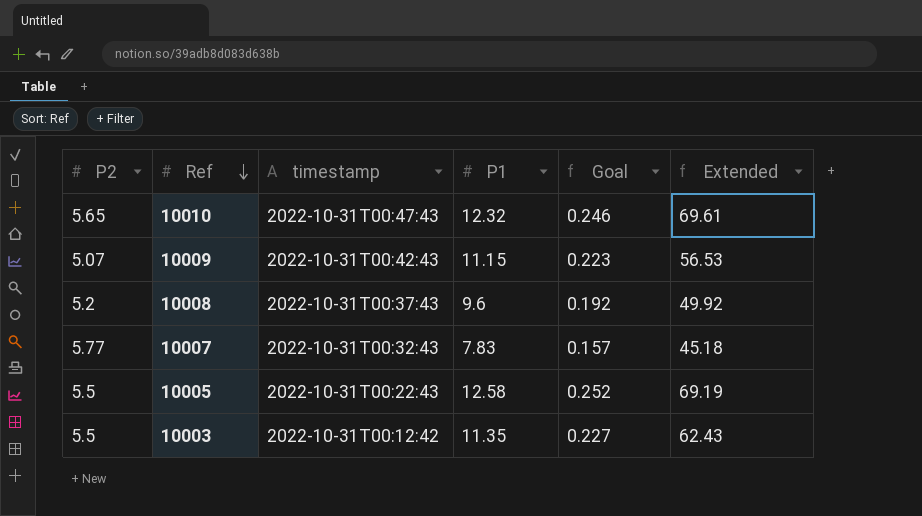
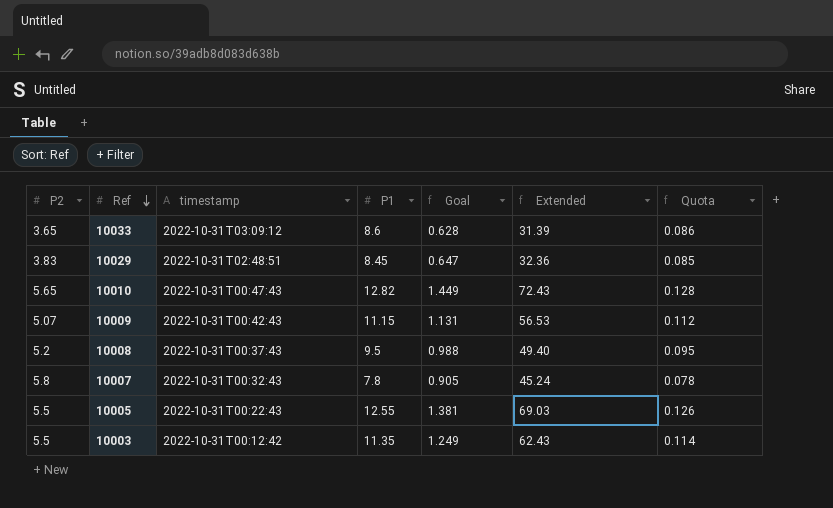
column Goal | formula: [P1] * 0.02 -> [Extended] * 0.02
column Quota | formula: none -> [P1] * 0.01
row 10033: none -> 3.65 | 2022-10-31T03:09:12 | 8.6 | 0.628 | 31.39 | 0.086
row 10029: none -> 3.83 | 2022-10-31T02:48:51 | 8.45 | 0.647 | 32.36 | 0.085
10010 | P1: 12.32 -> 12.82
10010 | Extended: 69.61 -> 72.43
10008 | P1: 9.6 -> 9.5
10008 | Extended: 49.92 -> 49.40
10007 | P2: 5.77 -> 5.8
10007 | P1: 7.83 -> 7.8
10007 | Extended: 45.18 -> 45.24
10005 | P1: 12.58 -> 12.55
10005 | Extended: 69.19 -> 69.03

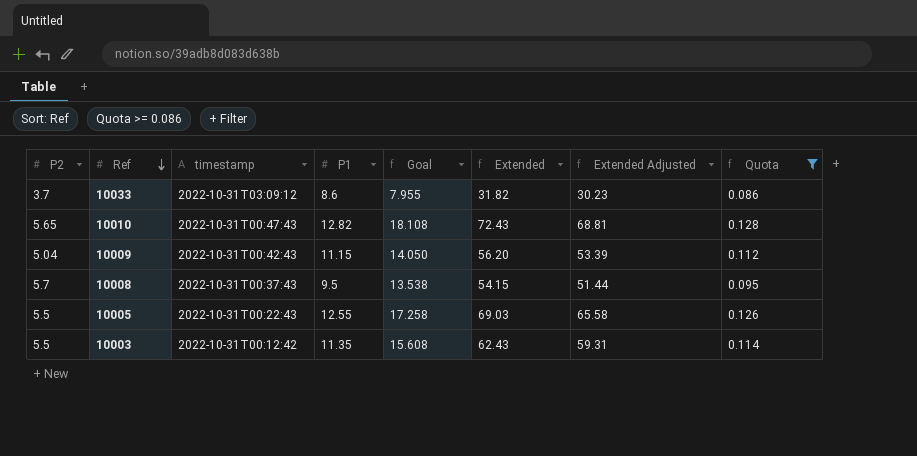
filter: none -> Quota >= 0.086
column Goal | formula: [Extended] * 0.02 -> [Extended] * 0.25
column Extended Adjusted | formula: none -> [Extended] * 0.95
10033 | P2: 3.65 -> 3.7
10033 | Extended: 31.39 -> 31.82
10009 | P2: 5.07 -> 5.04
10009 | Extended: 56.53 -> 56.20
10008 | P2: 5.2 -> 5.7
10008 | Extended: 49.40 -> 54.15

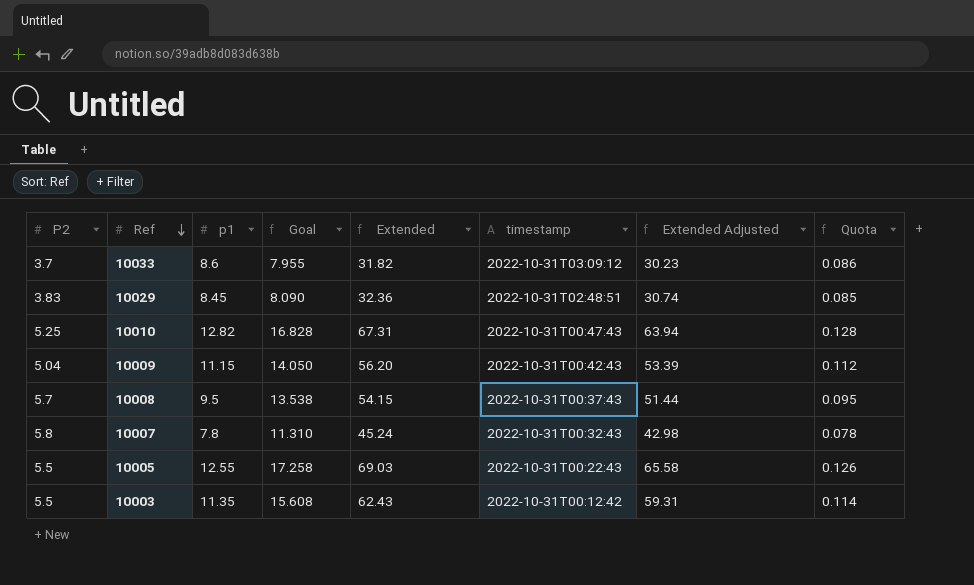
filter: Quota >= 0.086 -> none
column name: P1 -> p1
column timestamp | position: 3 -> 6
10010 | P2: 5.65 -> 5.25
10010 | Goal: 18.108 -> 16.828
10010 | Extended: 72.43 -> 67.31
10010 | Extended Adjusted: 68.81 -> 63.94

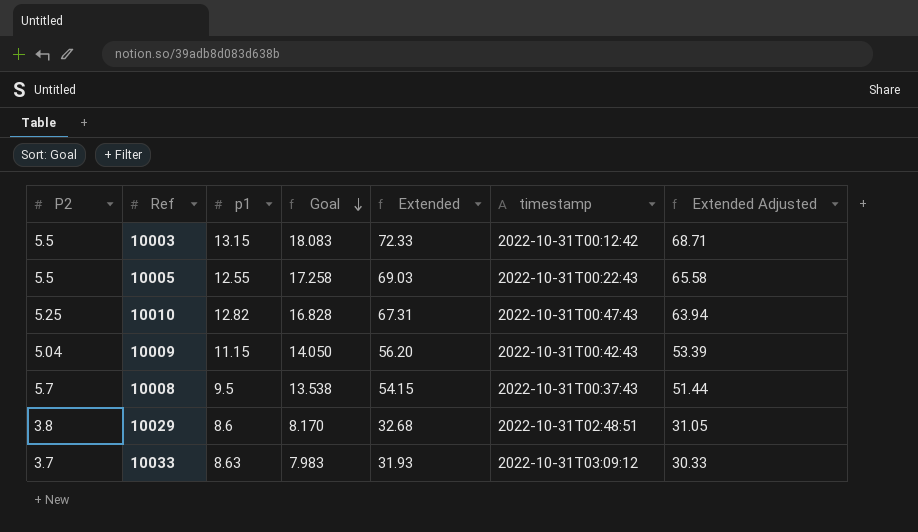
row order: Ref descending -> Goal descending
column Quota | formula: [p1] * 0.01 -> none
row 10007: 5.8 | 7.8 | 11.310 | 45.24 | 2022-10-31T00:32:43 | 42.98 | 0.078 -> none
10003 | p1: 11.35 -> 13.15
10003 | Goal: 15.608 -> 18.083
10003 | Extended: 62.43 -> 72.33
10003 | Extended Adjusted: 59.31 -> 68.71
10029 | P2: 3.83 -> 3.8
10029 | p1: 8.45 -> 8.6
10029 | Goal: 8.090 -> 8.170
10029 | Extended: 32.36 -> 32.68
10029 | Extended Adjusted: 30.74 -> 31.05
10033 | p1: 8.6 -> 8.63
10033 | Goal: 7.955 -> 7.983
10033 | Extended: 31.82 -> 31.93
10033 | Extended Adjusted: 30.23 -> 30.33

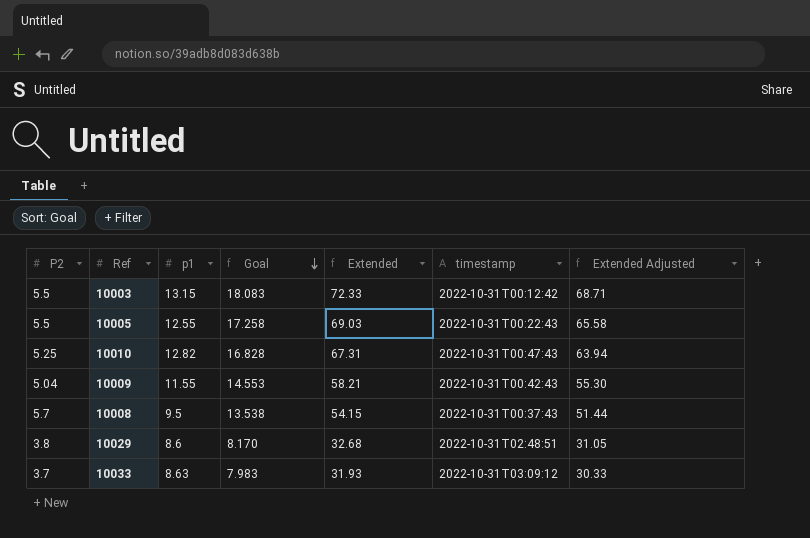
10009 | p1: 11.15 -> 11.55
10009 | Goal: 14.050 -> 14.553
10009 | Extended: 56.20 -> 58.21
10009 | Extended Adjusted: 53.39 -> 55.30

